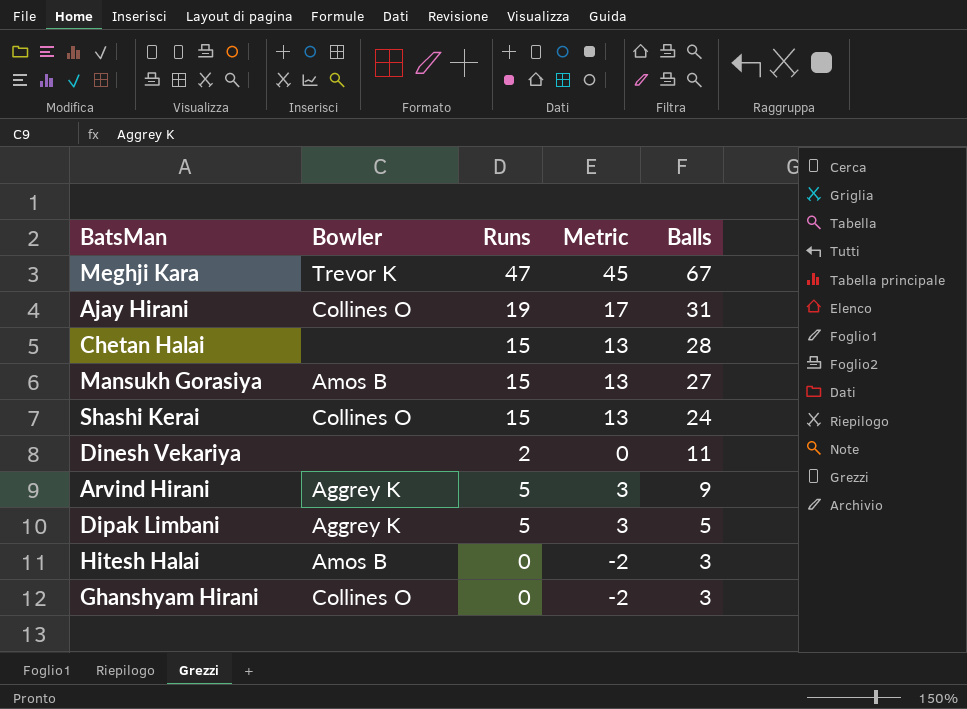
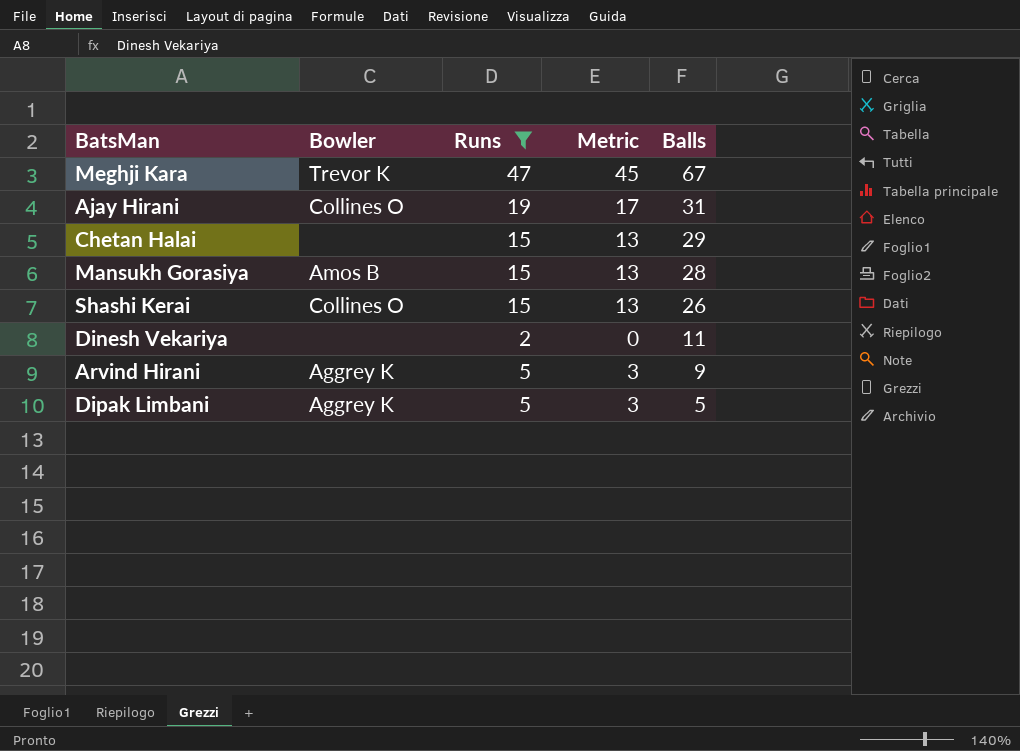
filter: none -> Runs != 0
Chetan Halai | Balls: 28 -> 29
Mansukh Gorasiya | Balls: 27 -> 28
Shashi Kerai | Balls: 24 -> 26

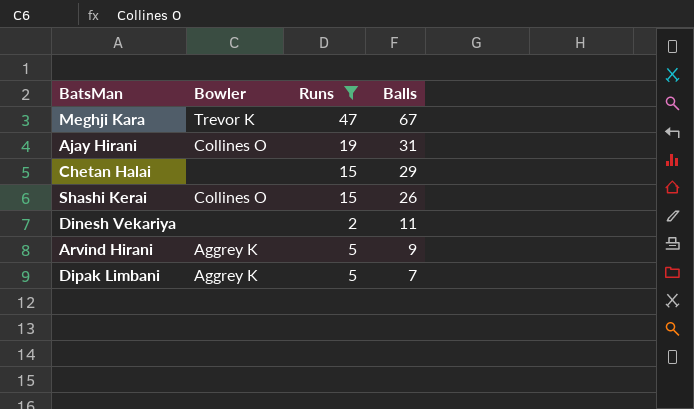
column Metric | formula: [Runs] - 2 -> none
row Mansukh Gorasiya: Amos B | 15 | 13 | 28 -> none
Dipak Limbani | Balls: 5 -> 7

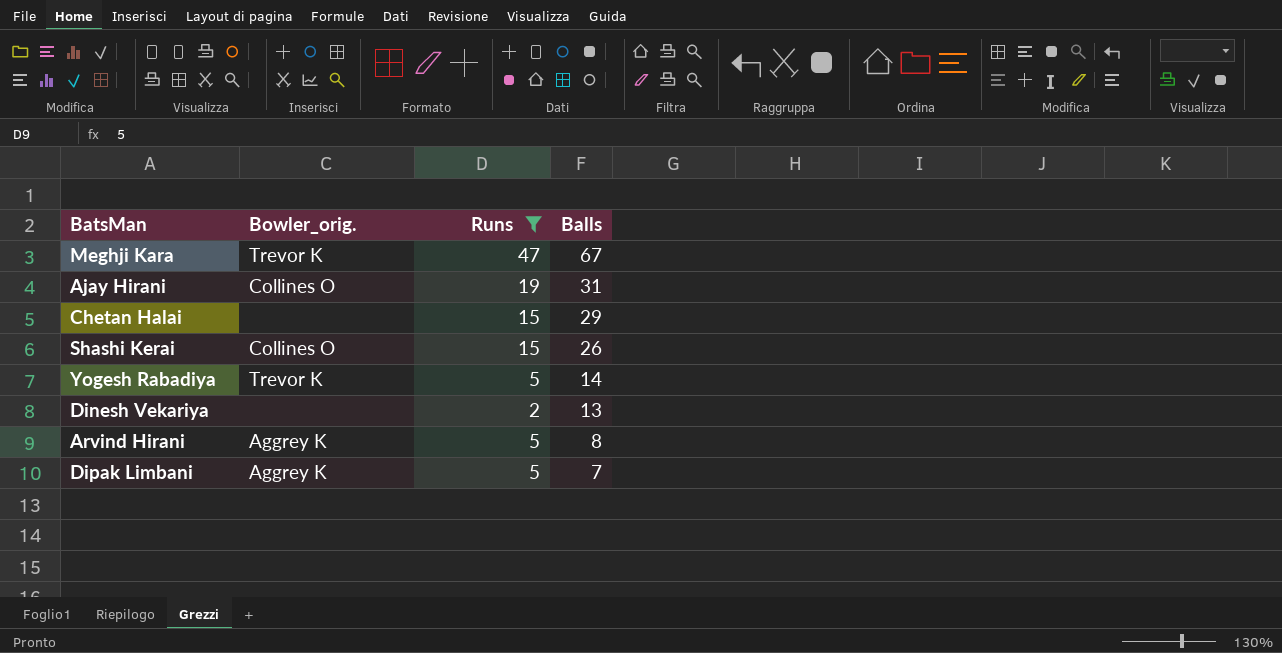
column name: Bowler -> Bowler_orig.
row Yogesh Rabadiya: none -> Trevor K | 5 | 14
Dinesh Vekariya | Balls: 11 -> 13
Arvind Hirani | Balls: 9 -> 8

